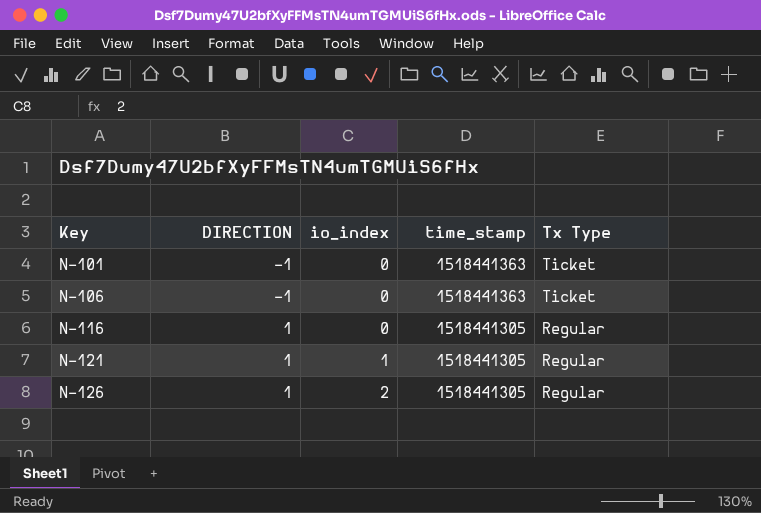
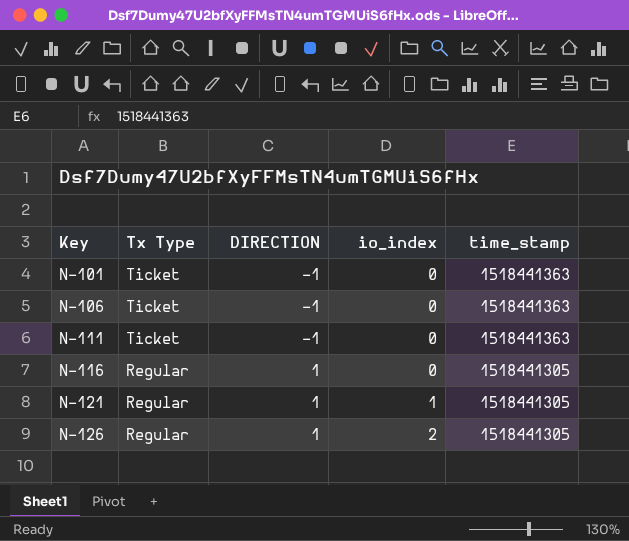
column Tx Type | position: 5 -> 2
row N-111: none -> Ticket | -1 | 0 | 1518441363

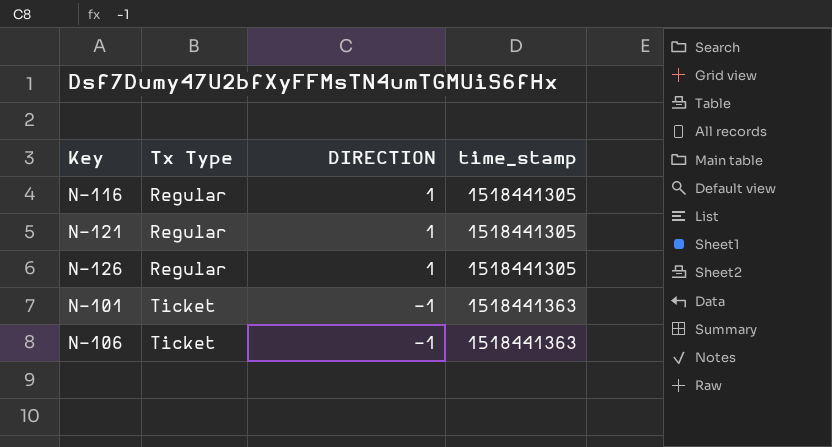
row order: Key ascending -> Tx Type ascending
column io_index | position: 4 -> none
row N-111: Ticket | -1 | 0 | 1518441363 -> none

